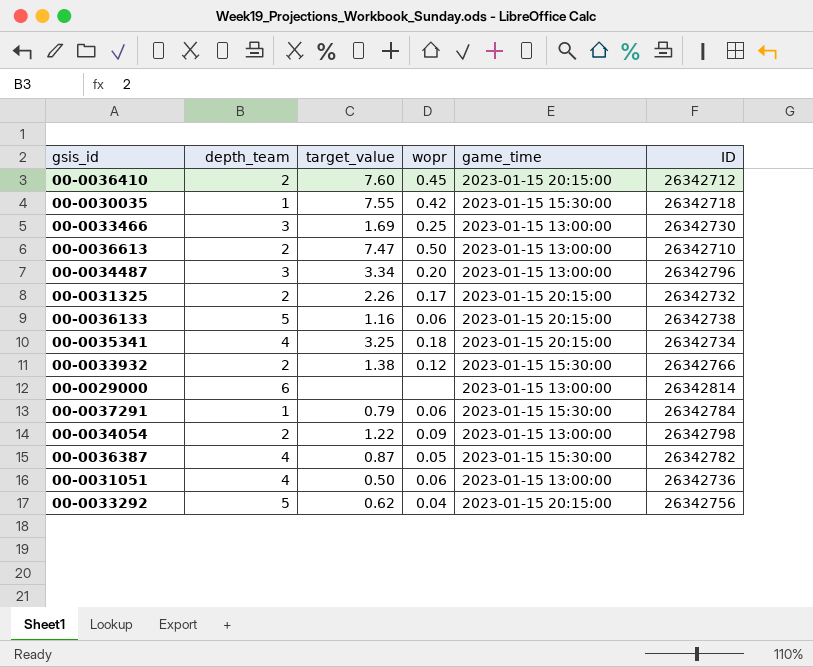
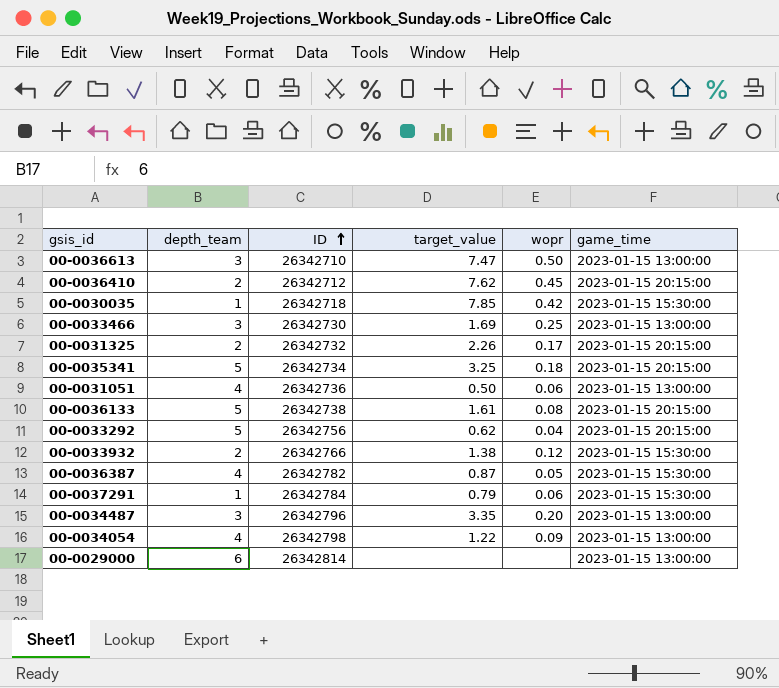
row order: none -> ID ascending
column ID | position: 6 -> 3
00-0036613 | depth_team: 2 -> 3
00-0036410 | target_value: 7.60 -> 7.62
00-0030035 | target_value: 7.55 -> 7.85
00-0035341 | depth_team: 4 -> 5
00-0036133 | target_value: 1.16 -> 1.61
00-0036133 | wopr: 0.06 -> 0.08
00-0034487 | target_value: 3.34 -> 3.35
00-0034054 | depth_team: 2 -> 4

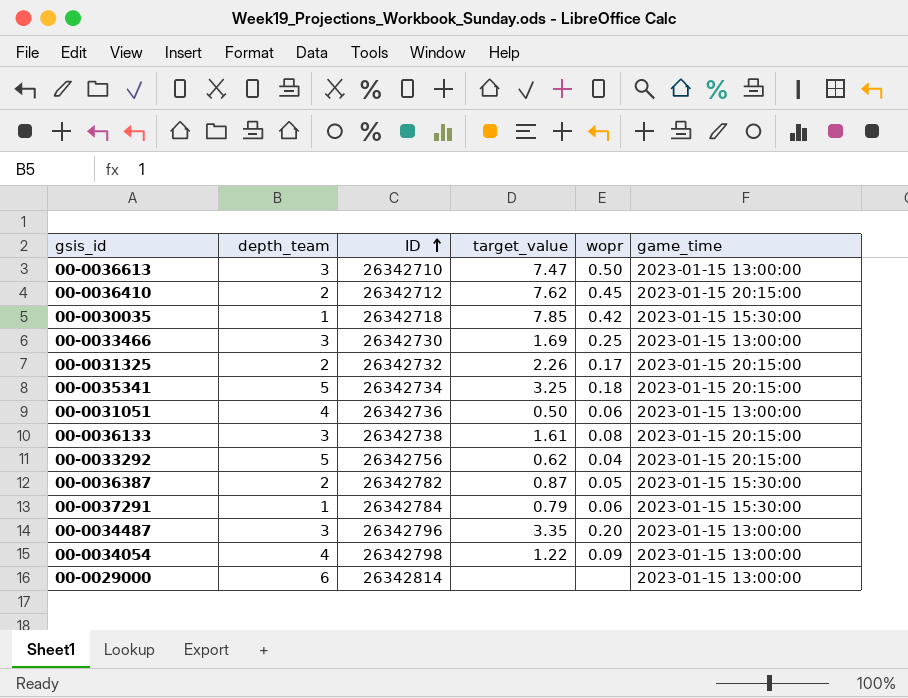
row 00-0033932: 2 | 26342766 | 1.38 | 0.12 | 2023-01-15 15:30:00 -> none
00-0036133 | depth_team: 5 -> 3
00-0036387 | depth_team: 4 -> 2

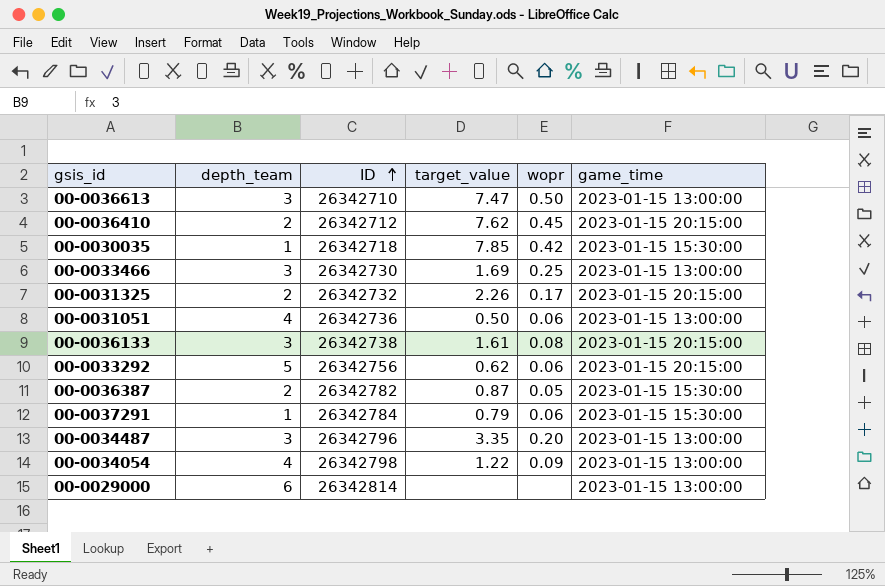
row 00-0035341: 5 | 26342734 | 3.25 | 0.18 | 2023-01-15 20:15:00 -> none
00-0033292 | wopr: 0.04 -> 0.06

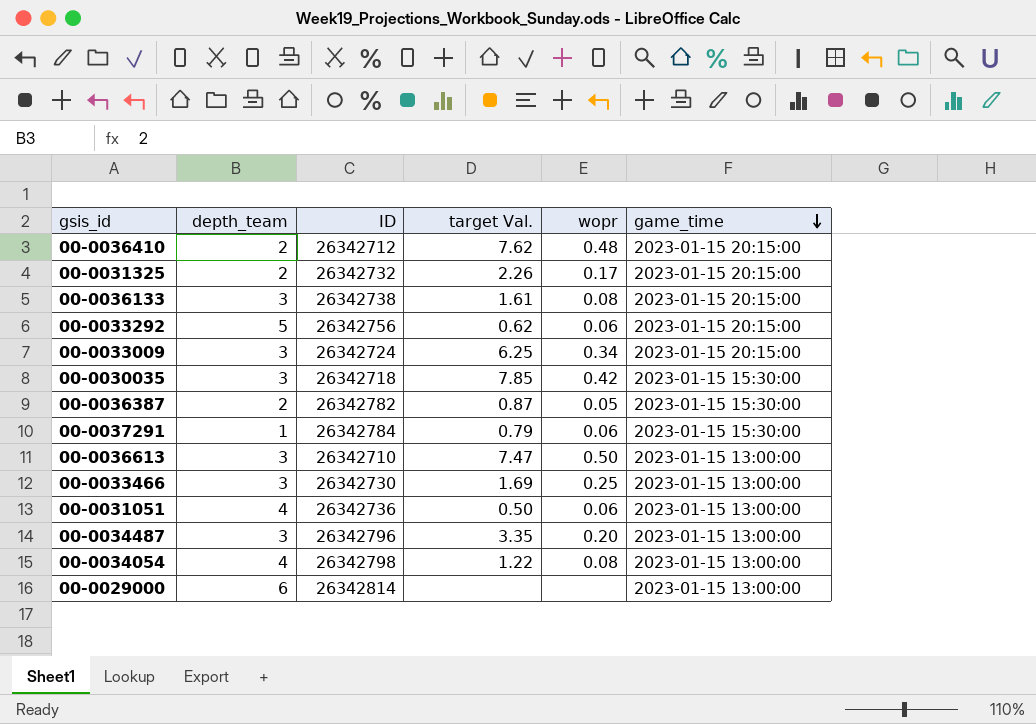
row order: ID ascending -> game_time descending
column name: target_value -> target Val.
00-0036410 | wopr: 0.45 -> 0.48
row 00-0033009: none -> 3 | 26342724 | 6.25 | 0.34 | 2023-01-15 20:15:00
00-0030035 | depth_team: 1 -> 3
00-0034054 | wopr: 0.09 -> 0.08

